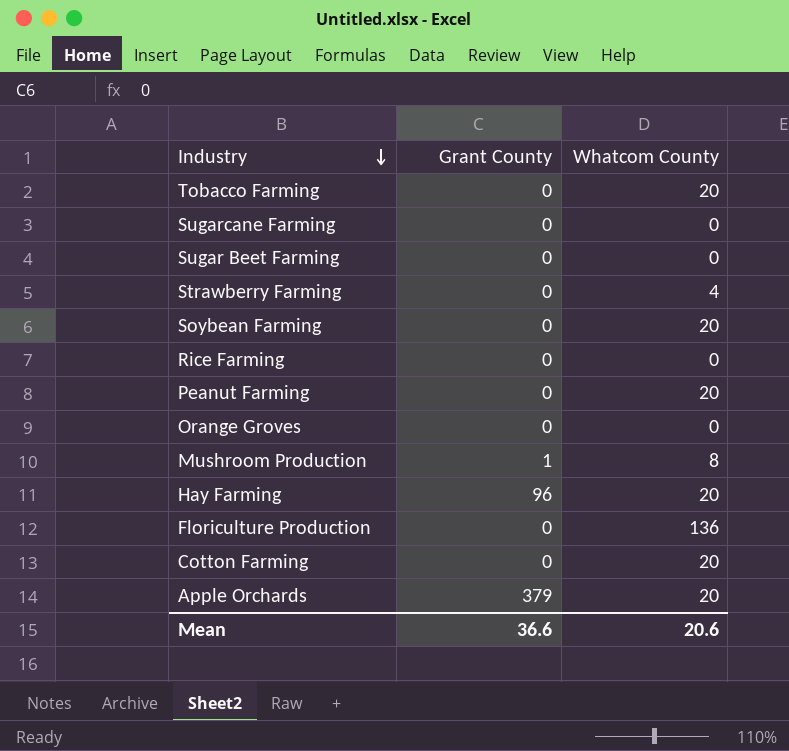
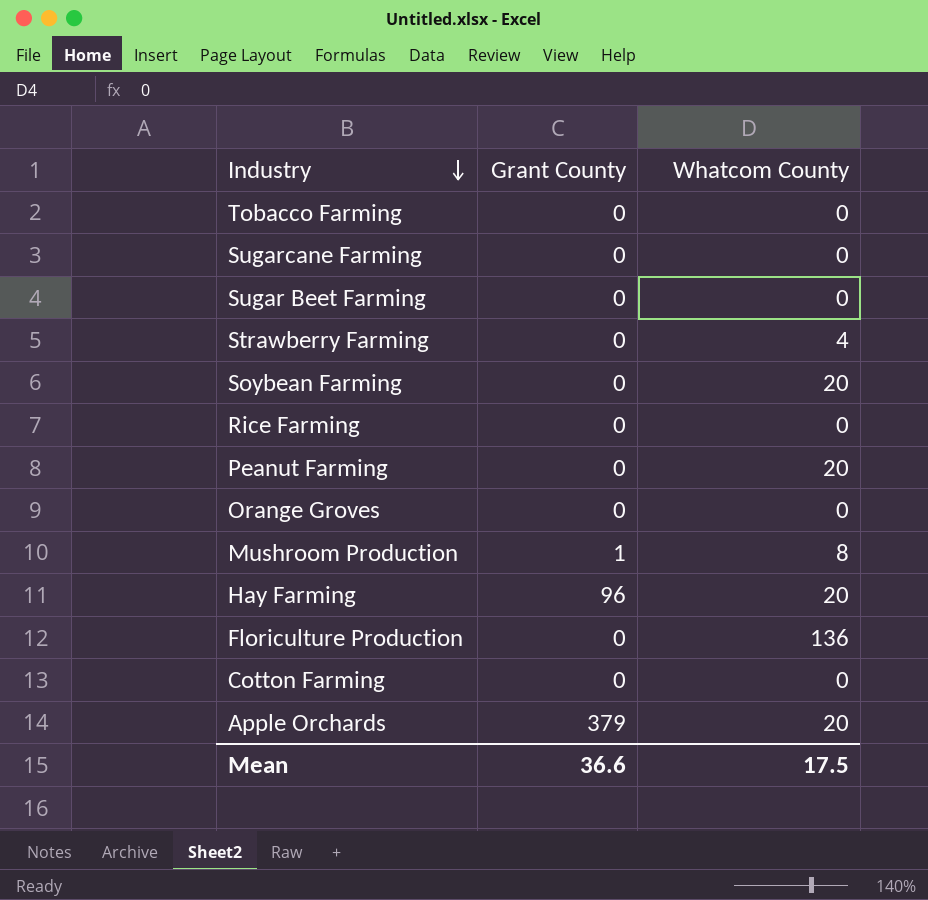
Tobacco Farming | Whatcom County: 20 -> 0
Cotton Farming | Whatcom County: 20 -> 0
Mean | Whatcom County: 20.6 -> 17.5

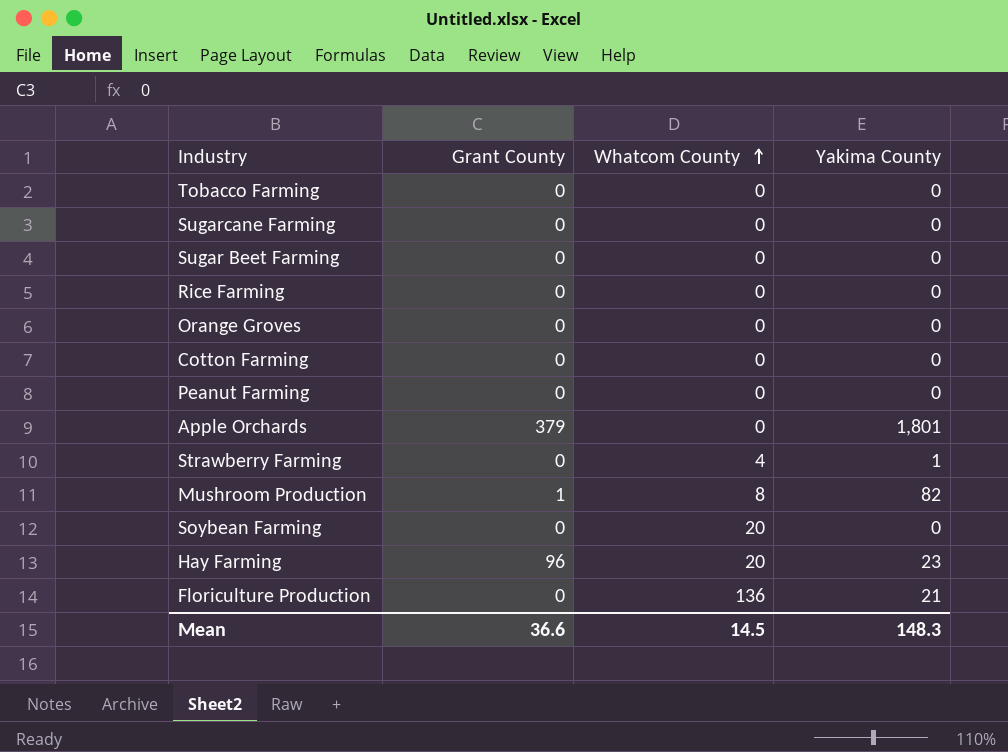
row order: Industry descending -> Whatcom County ascending
column Yakima County | position: none -> 4
Peanut Farming | Whatcom County: 20 -> 0
Apple Orchards | Whatcom County: 20 -> 0
Mean | Whatcom County: 17.5 -> 14.5

